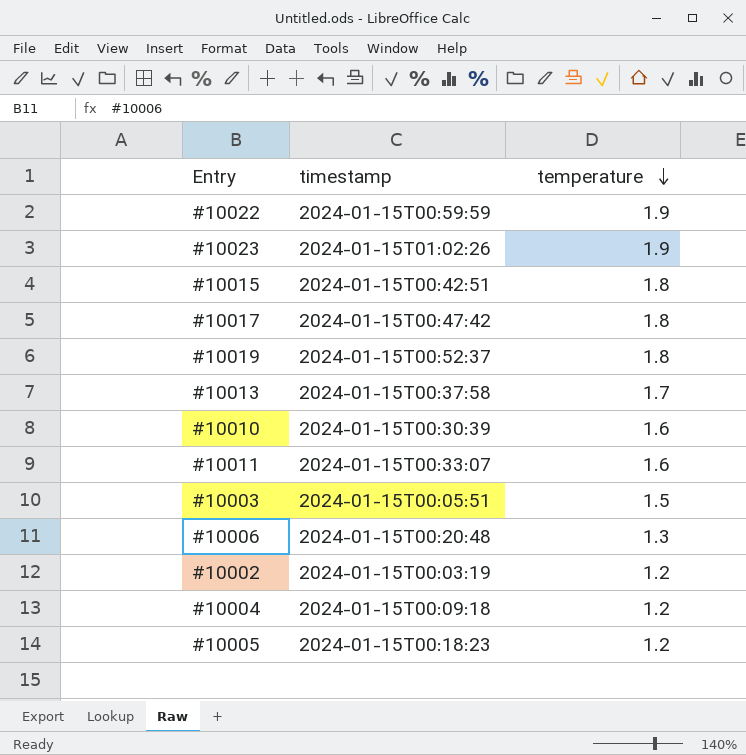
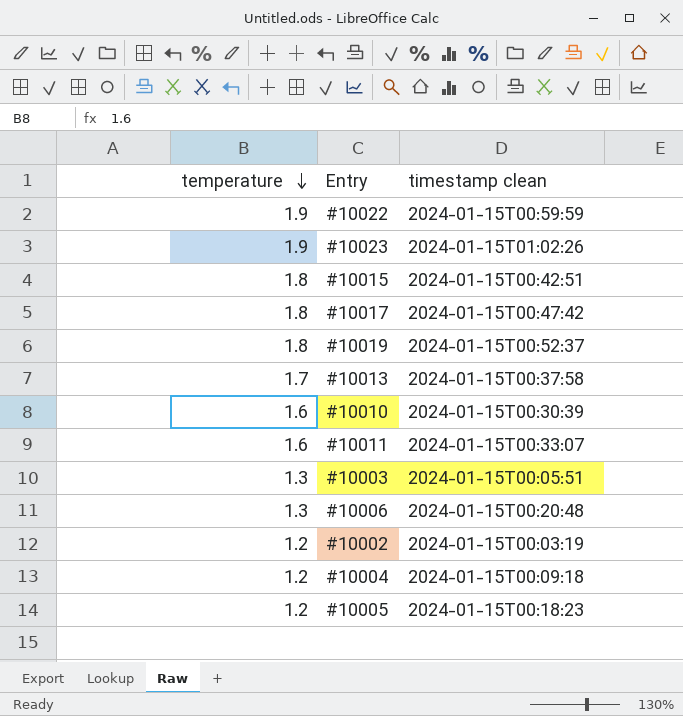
column temperature | position: 3 -> 1
column name: timestamp -> timestamp clean
#10003 | temperature: 1.5 -> 1.3

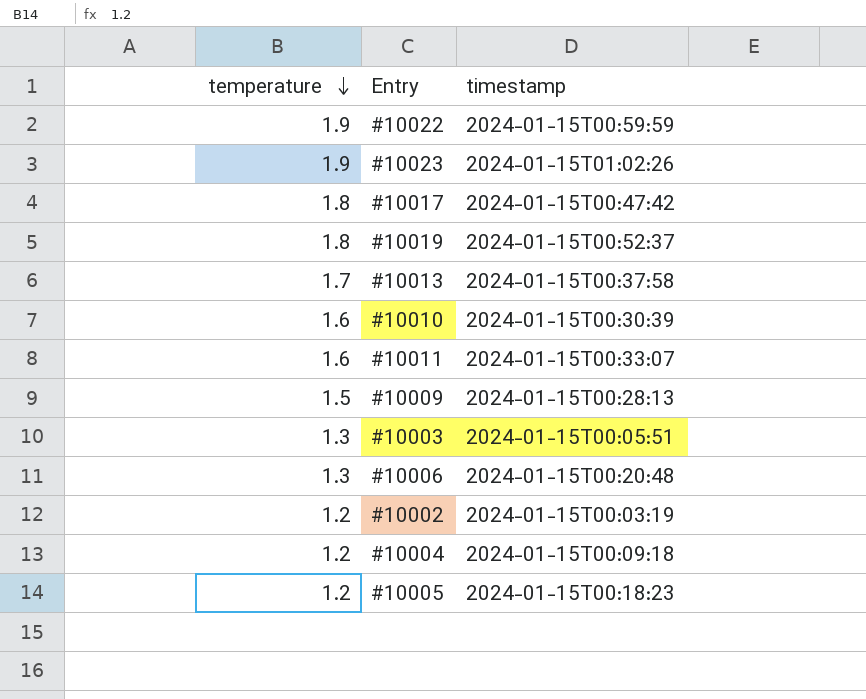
column name: timestamp clean -> timestamp
row #10015: 1.8 | 2024-01-15T00:42:51 -> none
row #10009: none -> 1.5 | 2024-01-15T00:28:13

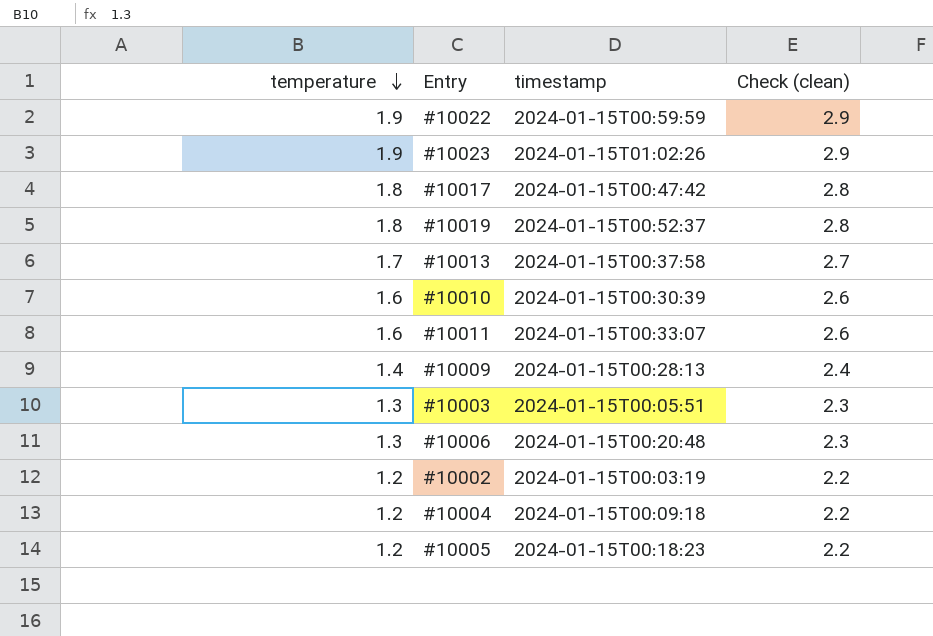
column Check (clean) | formula: none -> [temperature] + 1
#10009 | temperature: 1.5 -> 1.4

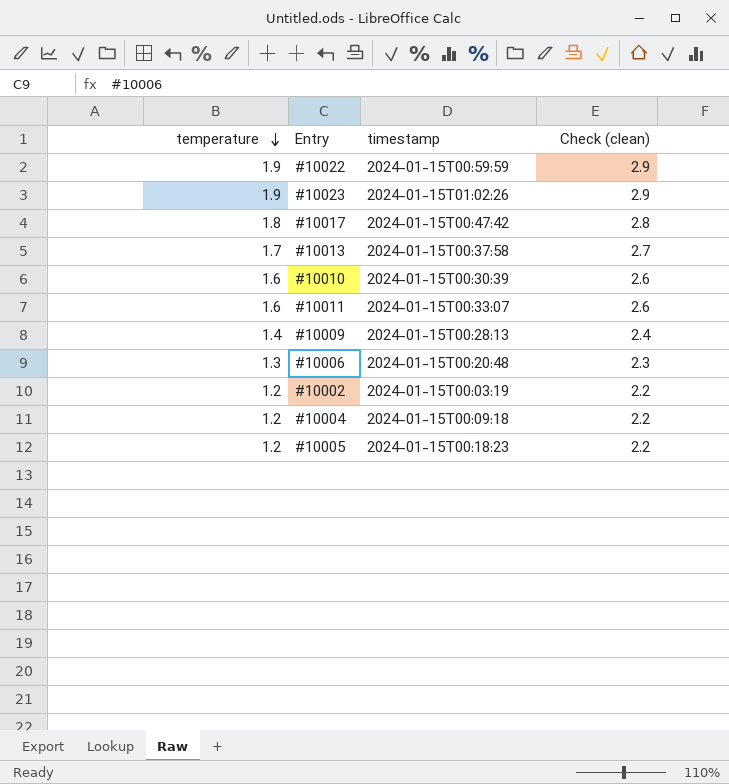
row #10019: 1.8 | 2024-01-15T00:52:37 | 2.8 -> none
row #10003: 1.3 | 2024-01-15T00:05:51 | 2.3 -> none

